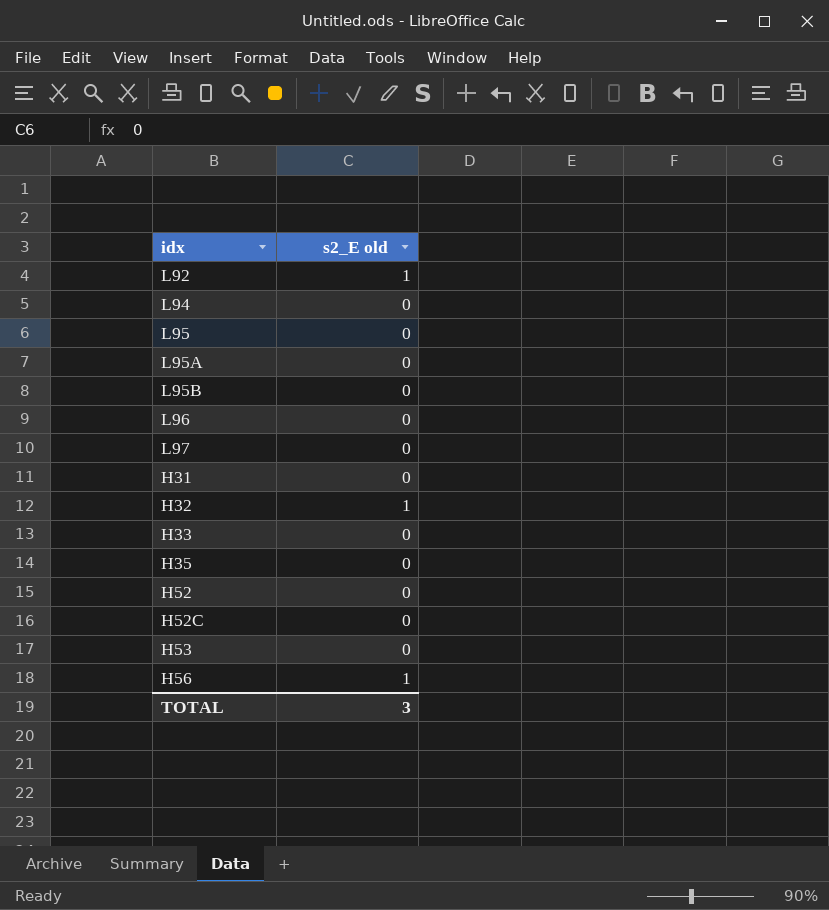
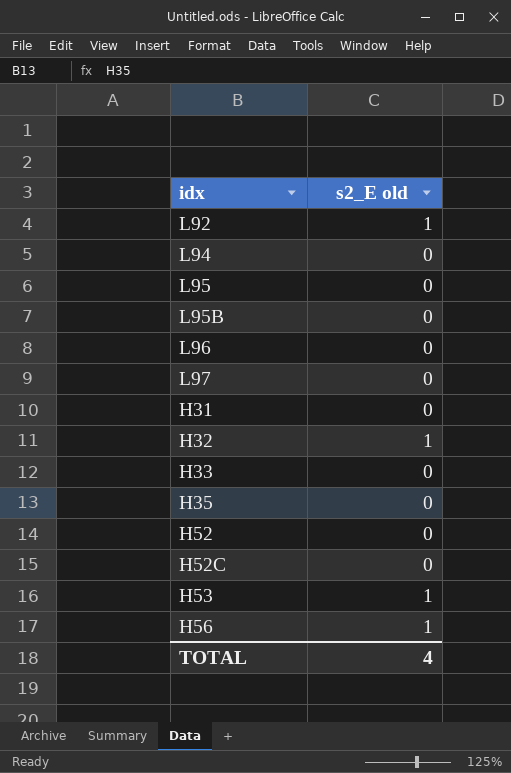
row L95A: 0 -> none
H53 | s2_E old: 0 -> 1
TOTAL | s2_E old: 3 -> 4

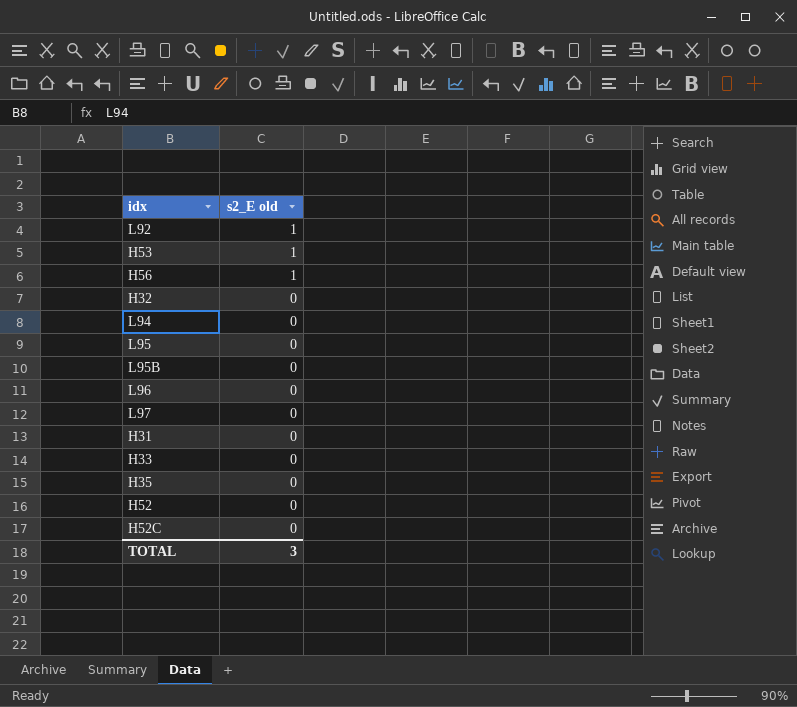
row order: none -> s2_E old descending
H32 | s2_E old: 1 -> 0
TOTAL | s2_E old: 4 -> 3

